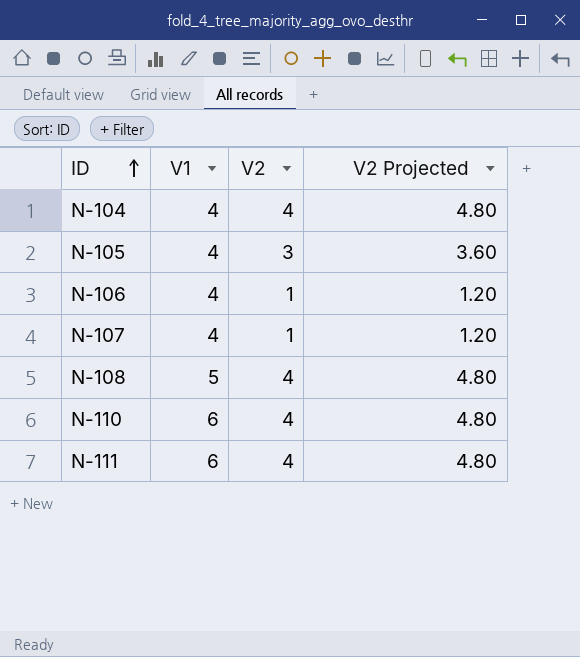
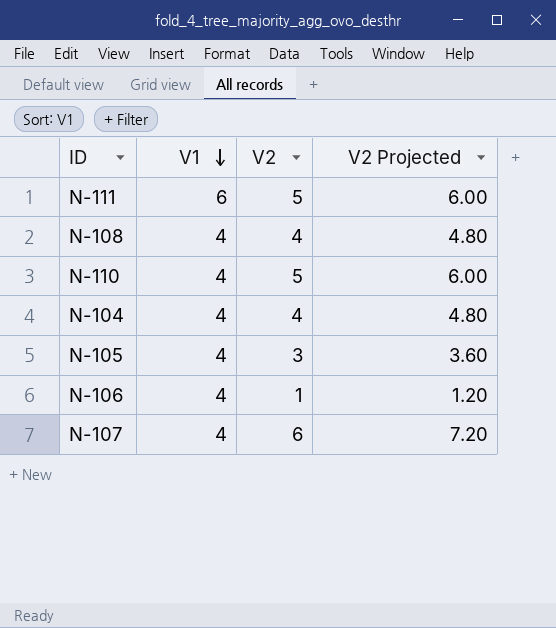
row order: ID ascending -> V1 descending
N-111 | V2: 4 -> 5
N-111 | V2 Projected: 4.80 -> 6.00
N-108 | V1: 5 -> 4
N-110 | V1: 6 -> 4
N-110 | V2: 4 -> 5
N-110 | V2 Projected: 4.80 -> 6.00
N-107 | V2: 1 -> 6
N-107 | V2 Projected: 1.20 -> 7.20

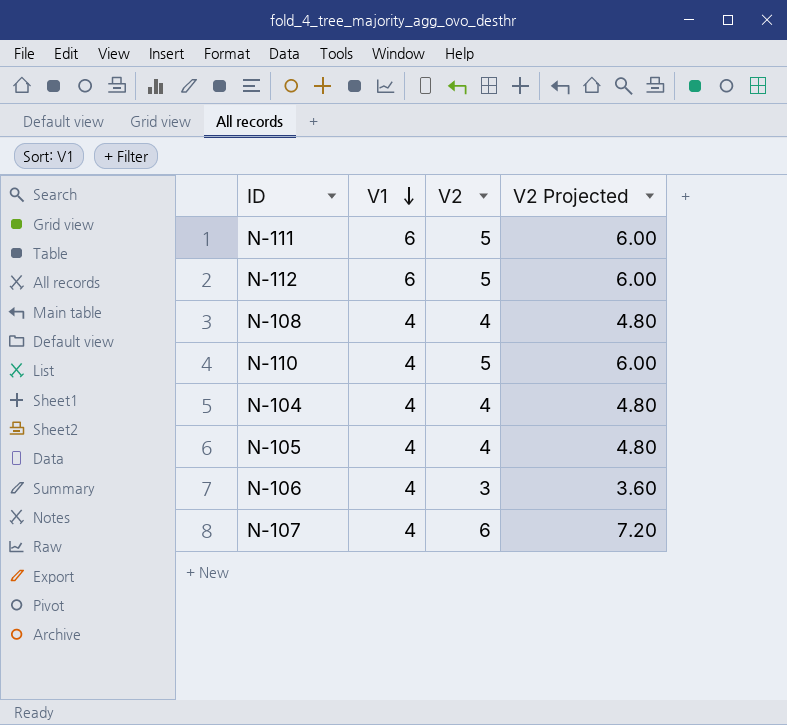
row N-112: none -> 6 | 5 | 6.00
N-105 | V2: 3 -> 4
N-105 | V2 Projected: 3.60 -> 4.80
N-106 | V2: 1 -> 3
N-106 | V2 Projected: 1.20 -> 3.60

